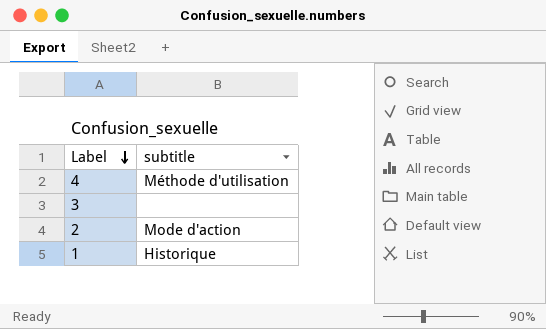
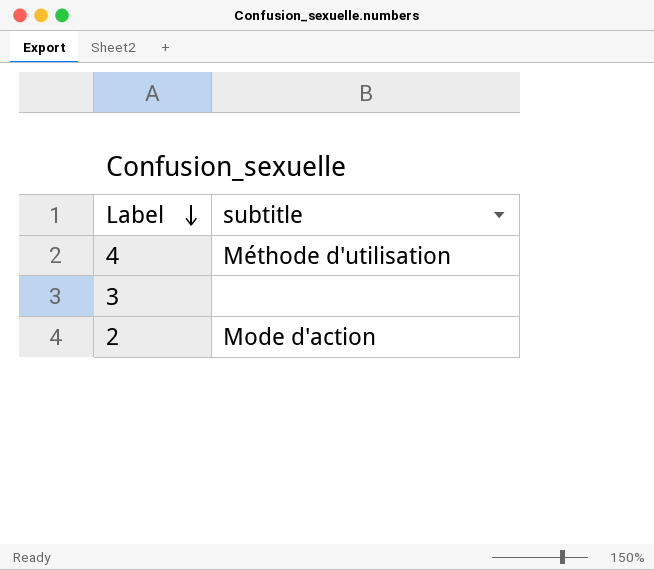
row 1: Historique -> none

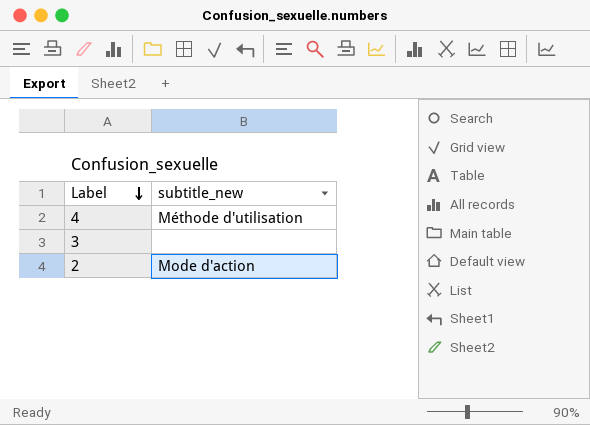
column name: subtitle -> subtitle_new

